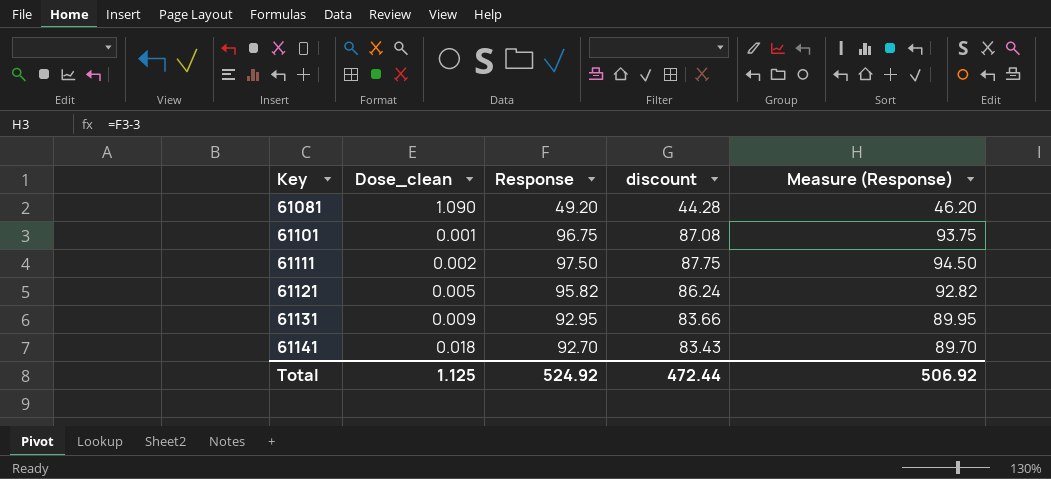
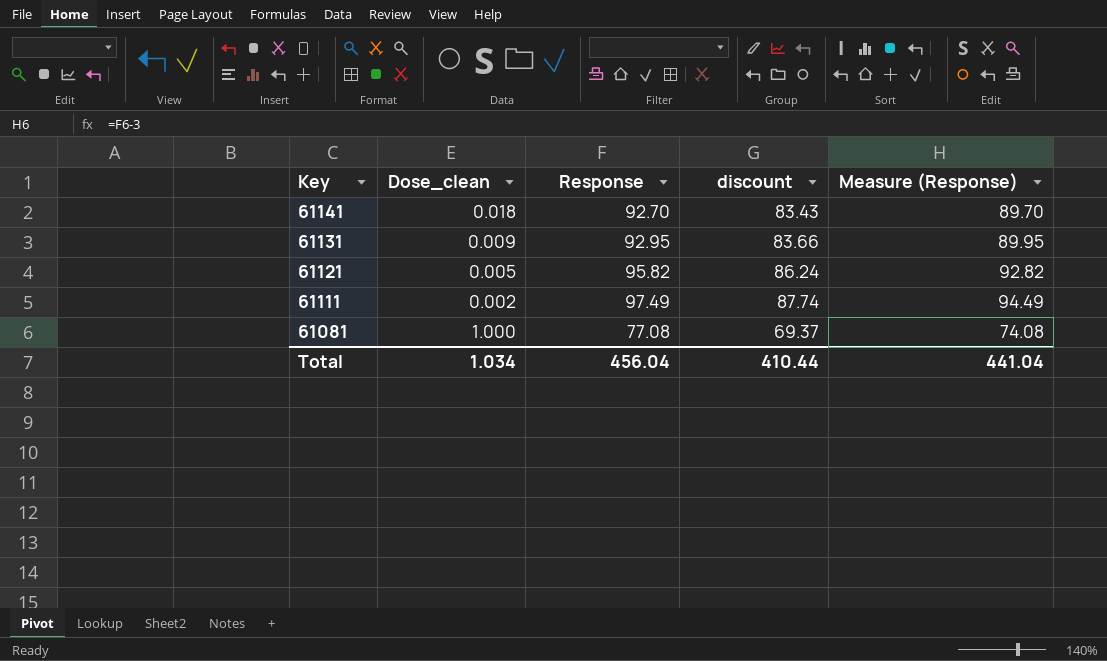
row order: Key ascending -> Key descending
row 61101: 0.001 | 96.75 | 87.08 | 93.75 -> none
61111 | Response: 97.50 -> 97.49
61111 | discount: 87.75 -> 87.74
61111 | Measure (Response): 94.50 -> 94.49
61081 | Dose_clean: 1.090 -> 1.000
61081 | Response: 49.20 -> 77.08
61081 | discount: 44.28 -> 69.37
61081 | Measure (Response): 46.20 -> 74.08
Total | Dose_clean: 1.125 -> 1.034
Total | Response: 524.92 -> 456.04
Total | discount: 472.44 -> 410.44
Total | Measure (Response): 506.92 -> 441.04

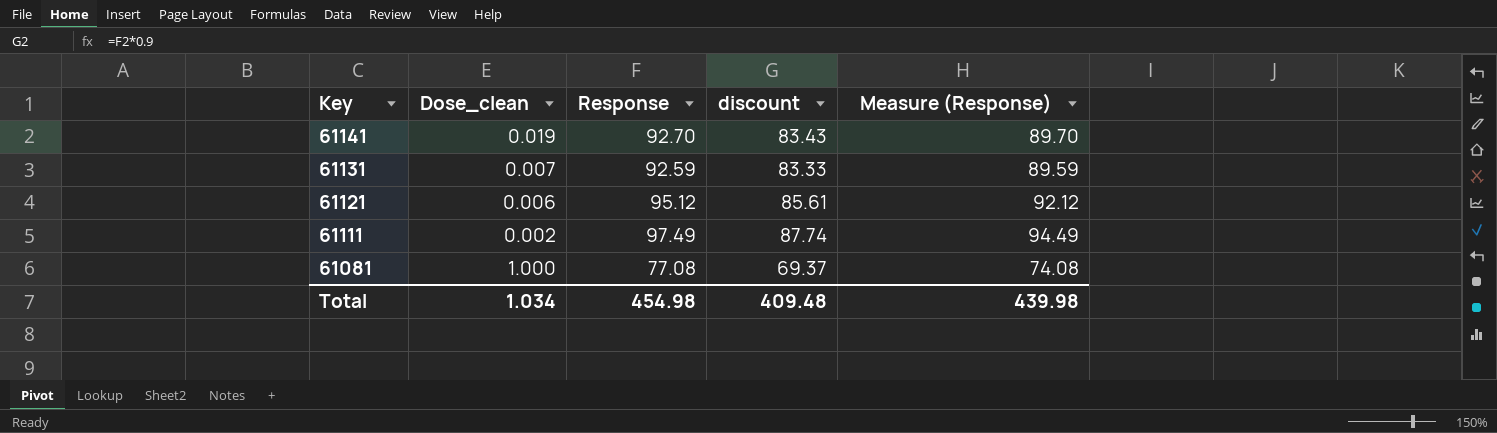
61141 | Dose_clean: 0.018 -> 0.019
61131 | Dose_clean: 0.009 -> 0.007
61131 | Response: 92.95 -> 92.59
61131 | discount: 83.66 -> 83.33
61131 | Measure (Response): 89.95 -> 89.59
61121 | Dose_clean: 0.005 -> 0.006
61121 | Response: 95.82 -> 95.12
61121 | discount: 86.24 -> 85.61
61121 | Measure (Response): 92.82 -> 92.12
Total | Response: 456.04 -> 454.98
Total | discount: 410.44 -> 409.48
Total | Measure (Response): 441.04 -> 439.98

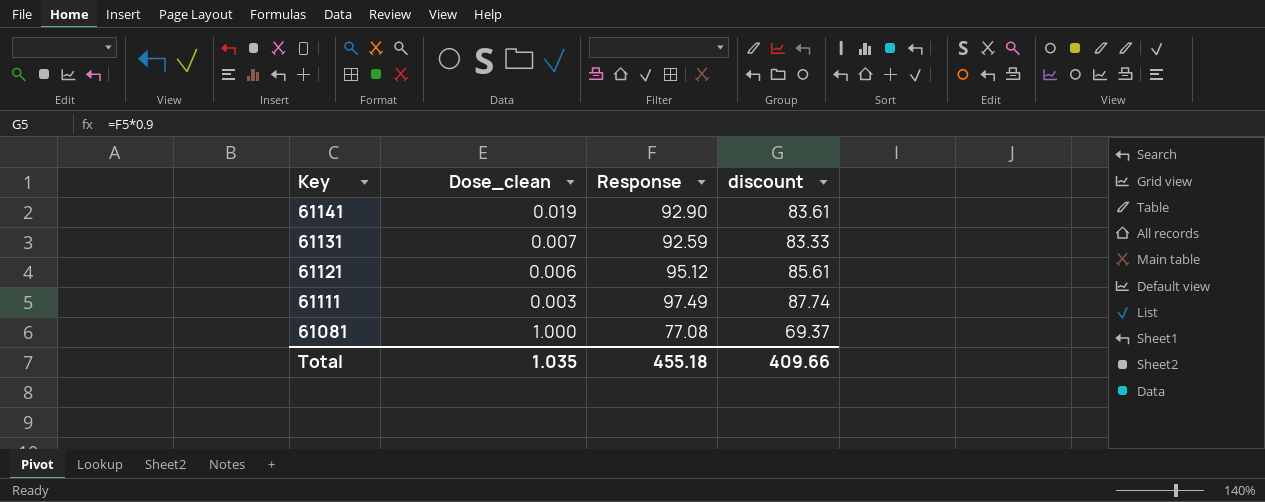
column Measure (Response) | formula: [Response] - 3 -> none
61141 | Response: 92.70 -> 92.90
61141 | discount: 83.43 -> 83.61
61111 | Dose_clean: 0.002 -> 0.003
Total | Dose_clean: 1.034 -> 1.035
Total | Response: 454.98 -> 455.18
Total | discount: 409.48 -> 409.66

